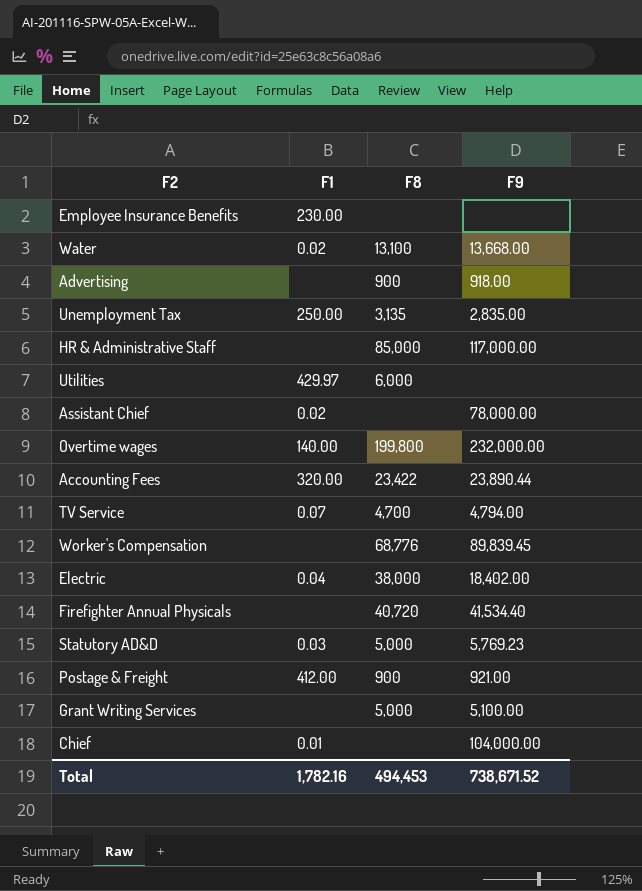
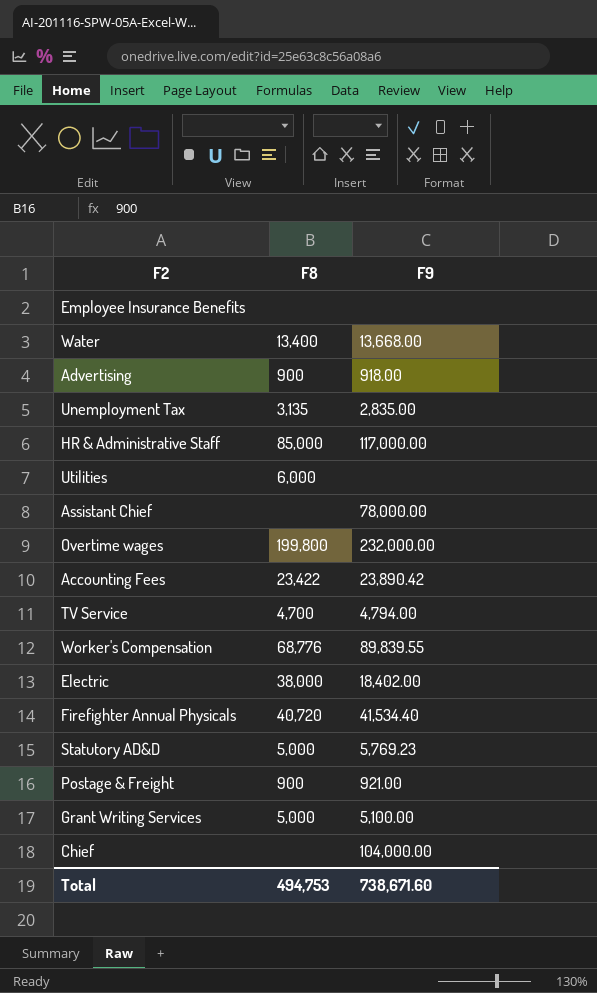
column F1 | position: 2 -> none
Water | F8: 13,100 -> 13,400
Accounting Fees | F9: 23,890.44 -> 23,890.42
Worker's Compensation | F9: 89,839.45 -> 89,839.55
Total | F8: 494,453 -> 494,753
Total | F9: 738,671.52 -> 738,671.60

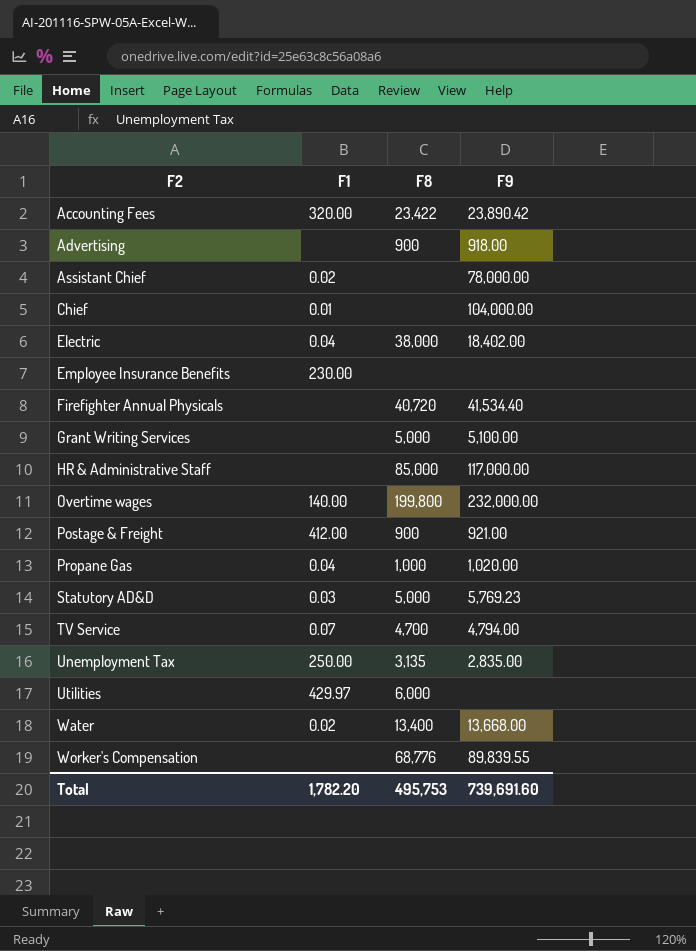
row order: none -> F2 ascending
column F1 | position: none -> 2
row Propane Gas: none -> 0.04 | 1,000 | 1,020.00
Total | F8: 494,753 -> 495,753
Total | F9: 738,671.60 -> 739,691.60

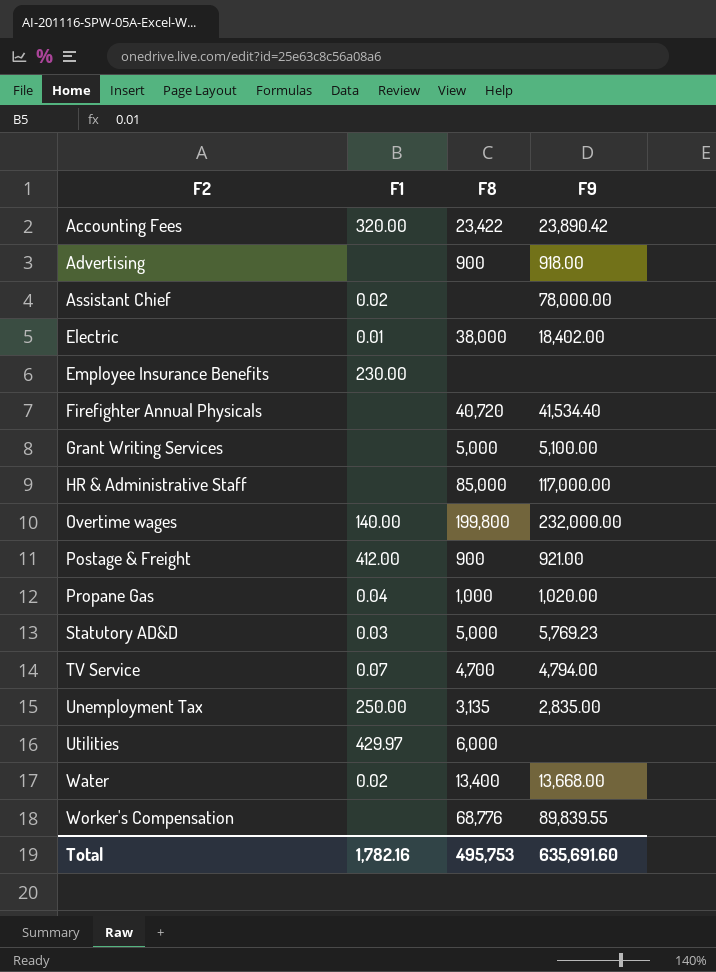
row Chief: 0.01 | none | 104,000.00 -> none
Electric | F1: 0.04 -> 0.01
Total | F1: 1,782.20 -> 1,782.16
Total | F9: 739,691.60 -> 635,691.60

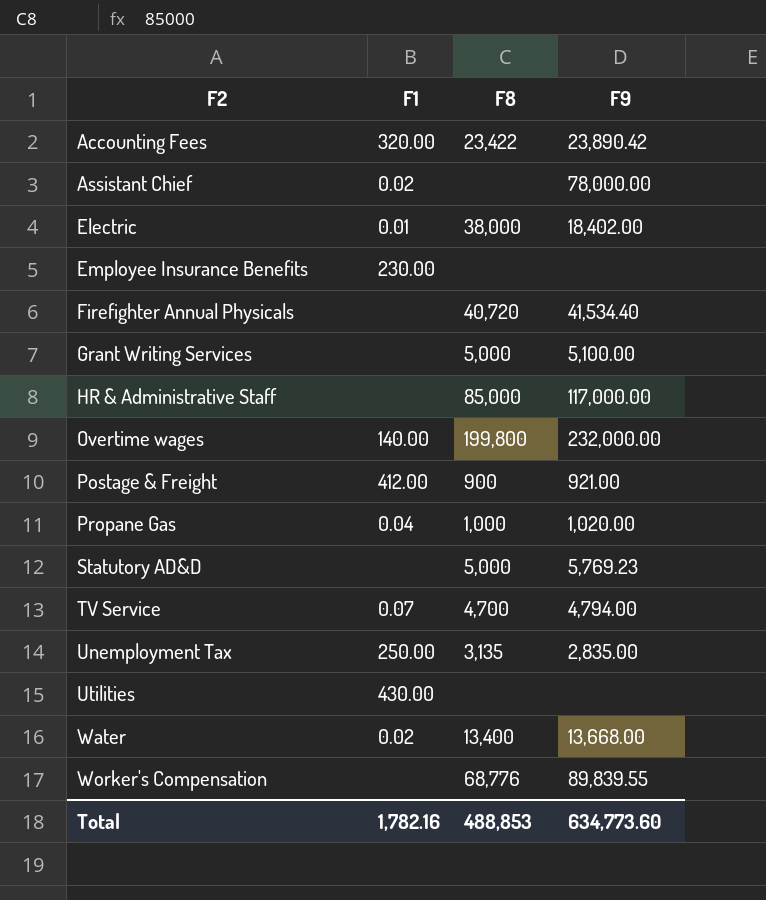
row Advertising: none | 900 | 918.00 -> none
Statutory AD&D | F1: 0.03 -> none
Utilities | F1: 429.97 -> 430.00
Utilities | F8: 6,000 -> none
Total | F8: 495,753 -> 488,853
Total | F9: 635,691.60 -> 634,773.60

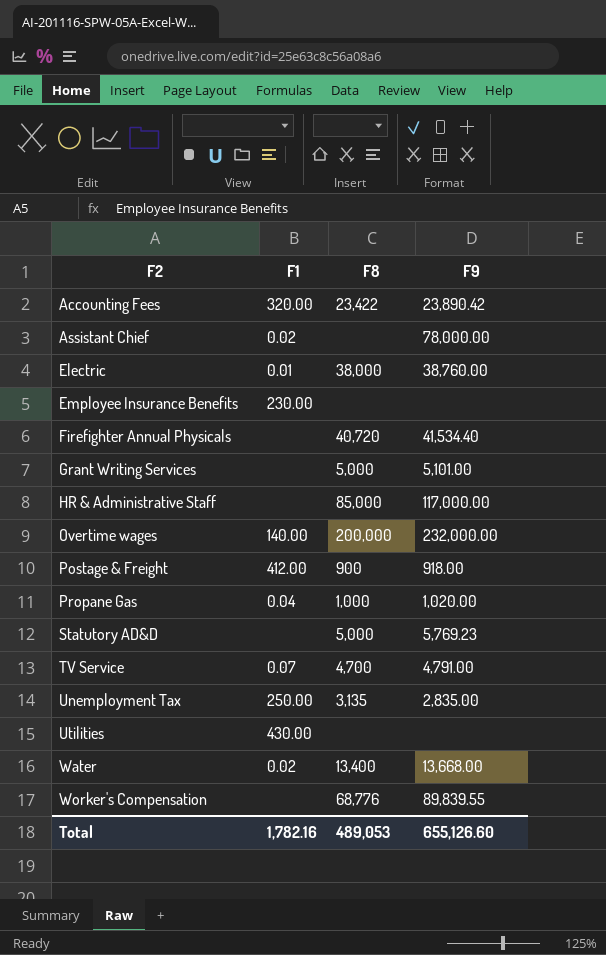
Electric | F9: 18,402.00 -> 38,760.00
Grant Writing Services | F9: 5,100.00 -> 5,101.00
Overtime wages | F8: 199,800 -> 200,000
Postage & Freight | F9: 921.00 -> 918.00
TV Service | F9: 4,794.00 -> 4,791.00
Total | F8: 488,853 -> 489,053
Total | F9: 634,773.60 -> 655,126.60

